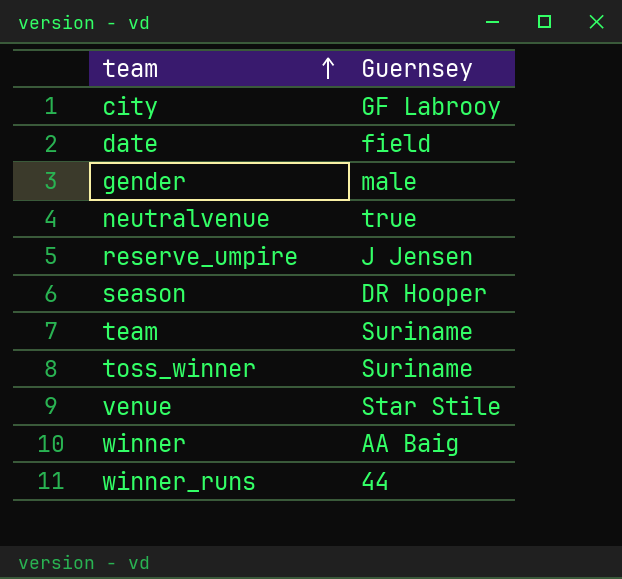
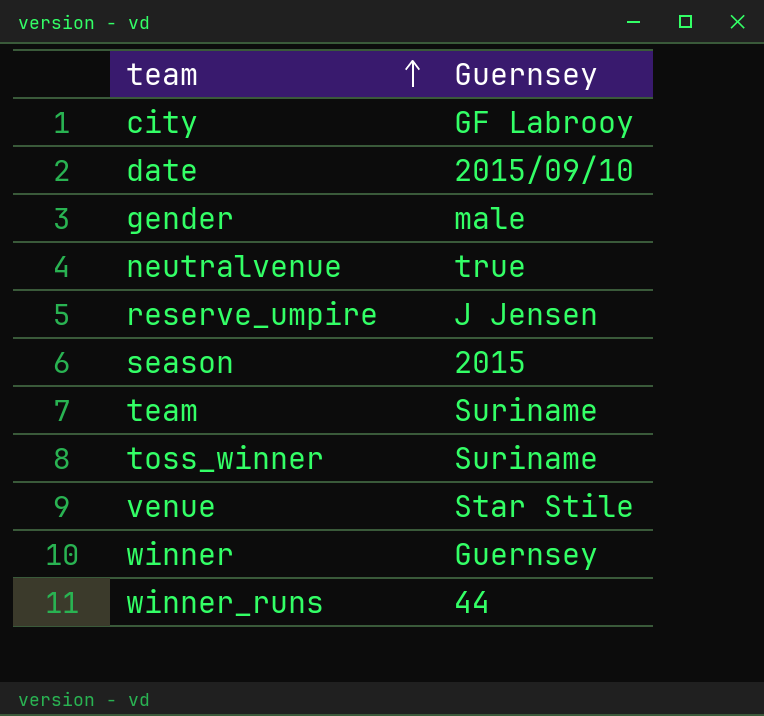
date | Guernsey: field -> 2015/09/10
season | Guernsey: DR Hooper -> 2015
winner | Guernsey: AA Baig -> Guernsey

